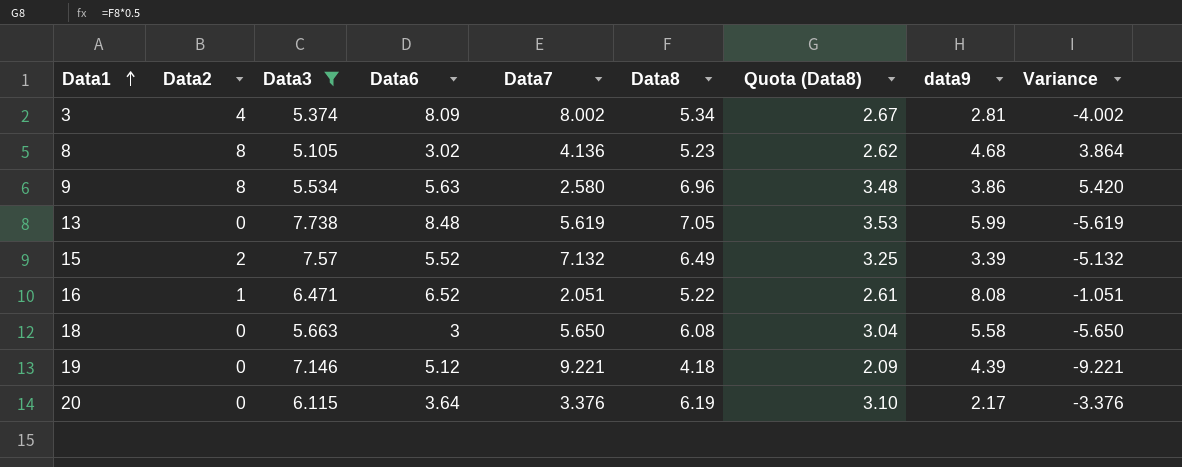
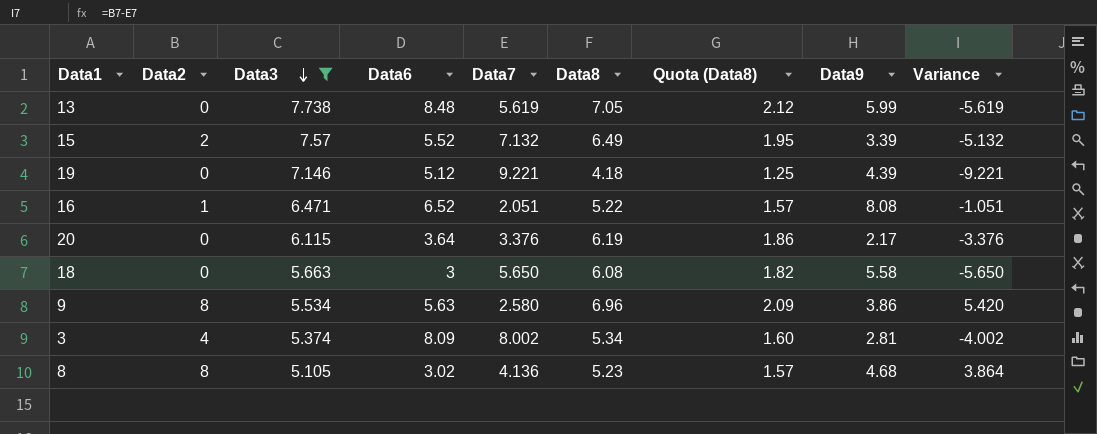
row order: Data1 ascending -> Data3 descending
column Quota (Data8) | formula: [Data8] * 0.5 -> [Data8] * 0.3
column name: data9 -> Data9

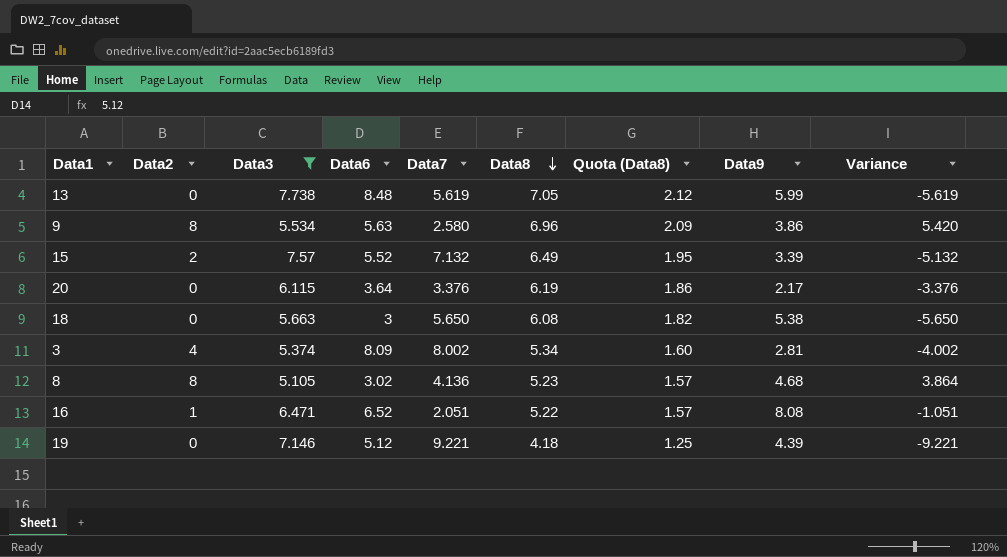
row order: Data3 descending -> Data8 descending
18 | Data9: 5.58 -> 5.38

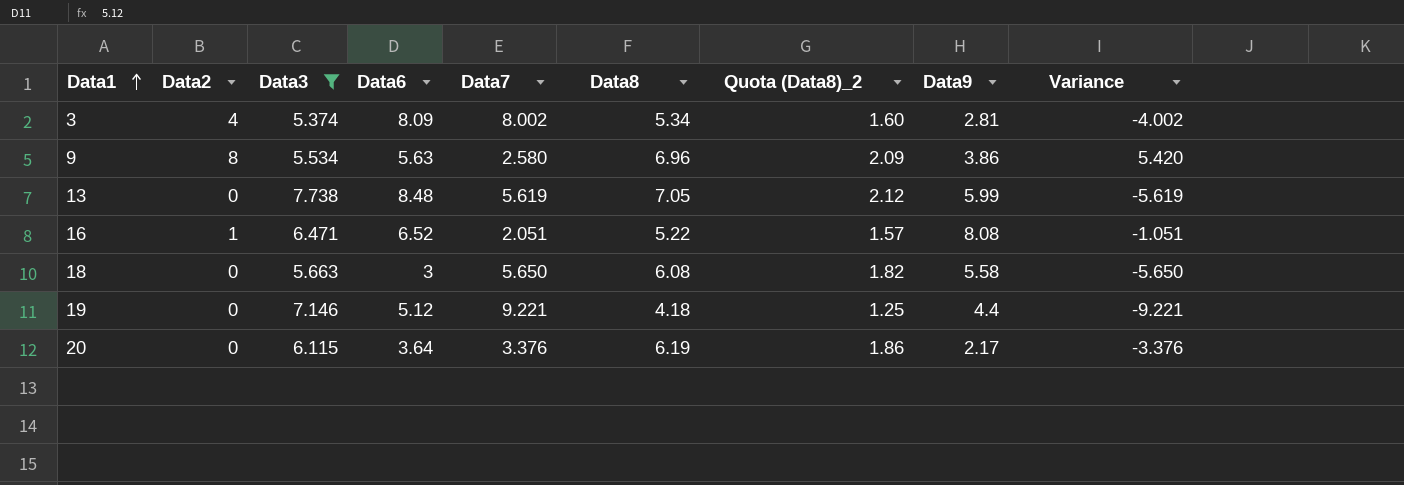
row order: Data8 descending -> Data1 ascending
column name: Quota (Data8) -> Quota (Data8)_2
row 15: 2 | 7.57 | 5.52 | 7.132 | 6.49 | 1.95 | 3.39 | -5.132 -> none
row 8: 8 | 5.105 | 3.02 | 4.136 | 5.23 | 1.57 | 4.68 | 3.864 -> none
18 | Data9: 5.38 -> 5.58
19 | Data9: 4.39 -> 4.4

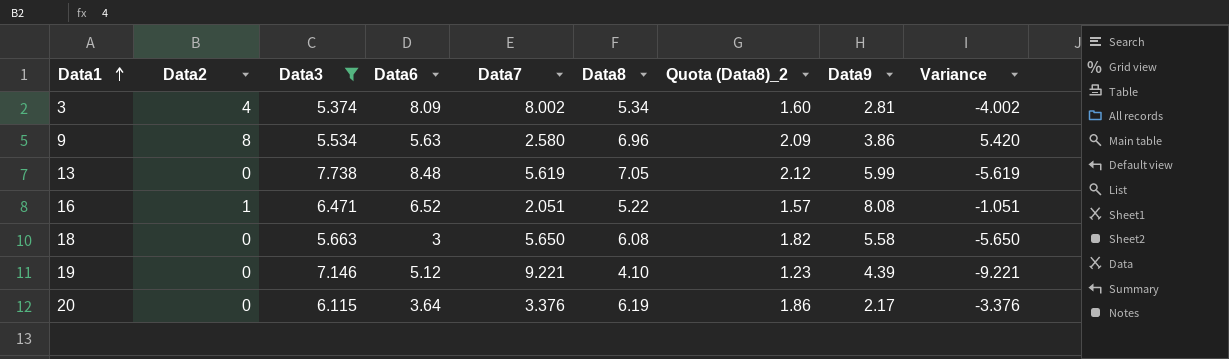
19 | Data8: 4.18 -> 4.10
19 | Quota (Data8)_2: 1.25 -> 1.23
19 | Data9: 4.4 -> 4.39

